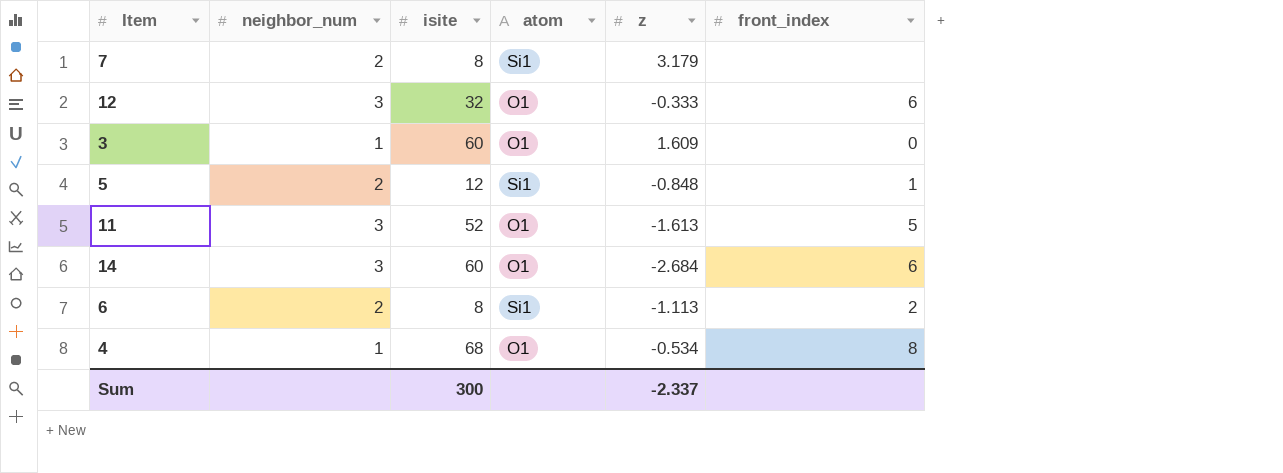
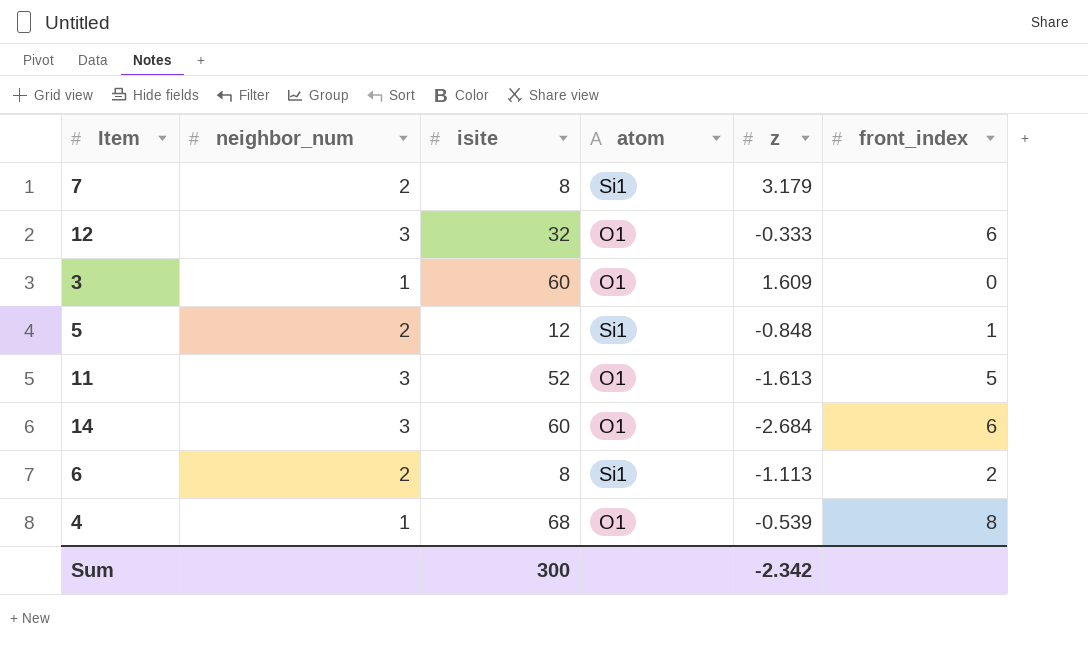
4 | z: -0.534 -> -0.539
Sum | z: -2.337 -> -2.342

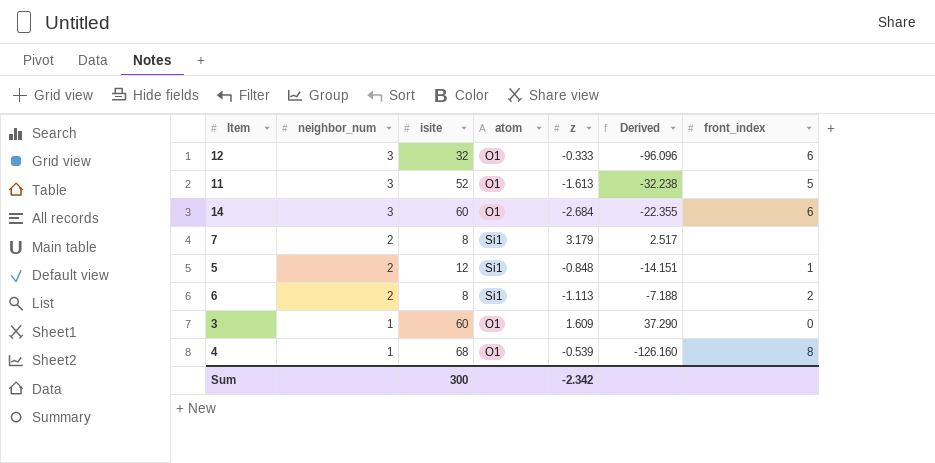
row order: none -> neighbor_num descending
column Derived | formula: none -> [isite] / [z]

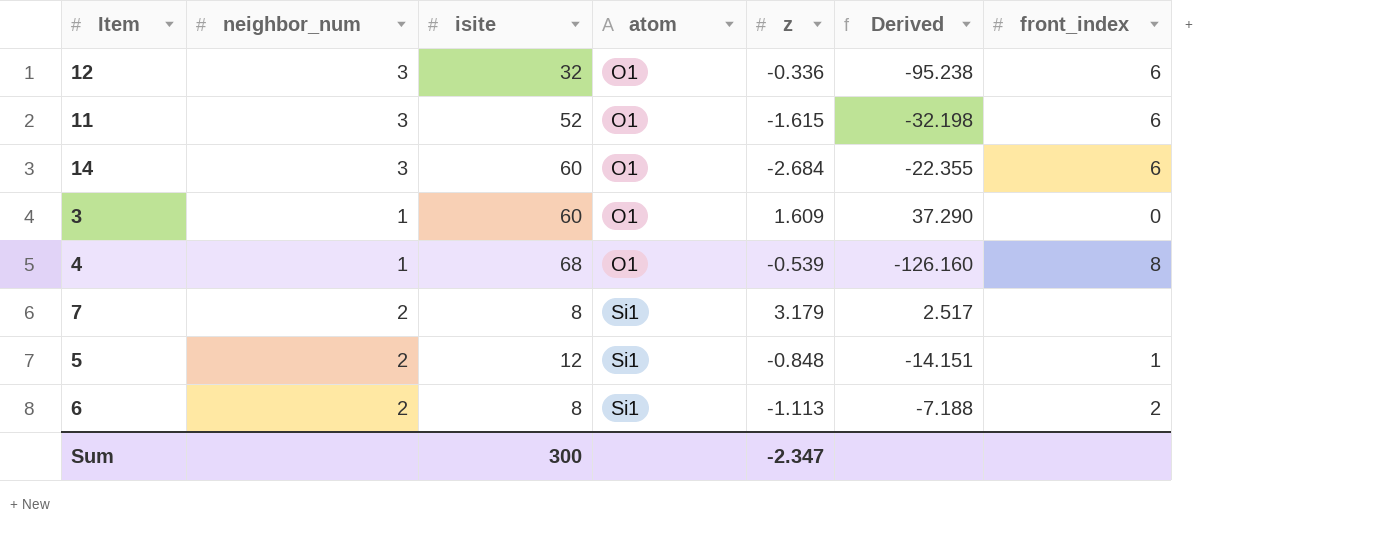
row order: neighbor_num descending -> atom ascending
12 | z: -0.333 -> -0.336
12 | Derived: -96.096 -> -95.238
11 | z: -1.613 -> -1.615
11 | Derived: -32.238 -> -32.198
11 | front_index: 5 -> 6
Sum | z: -2.342 -> -2.347

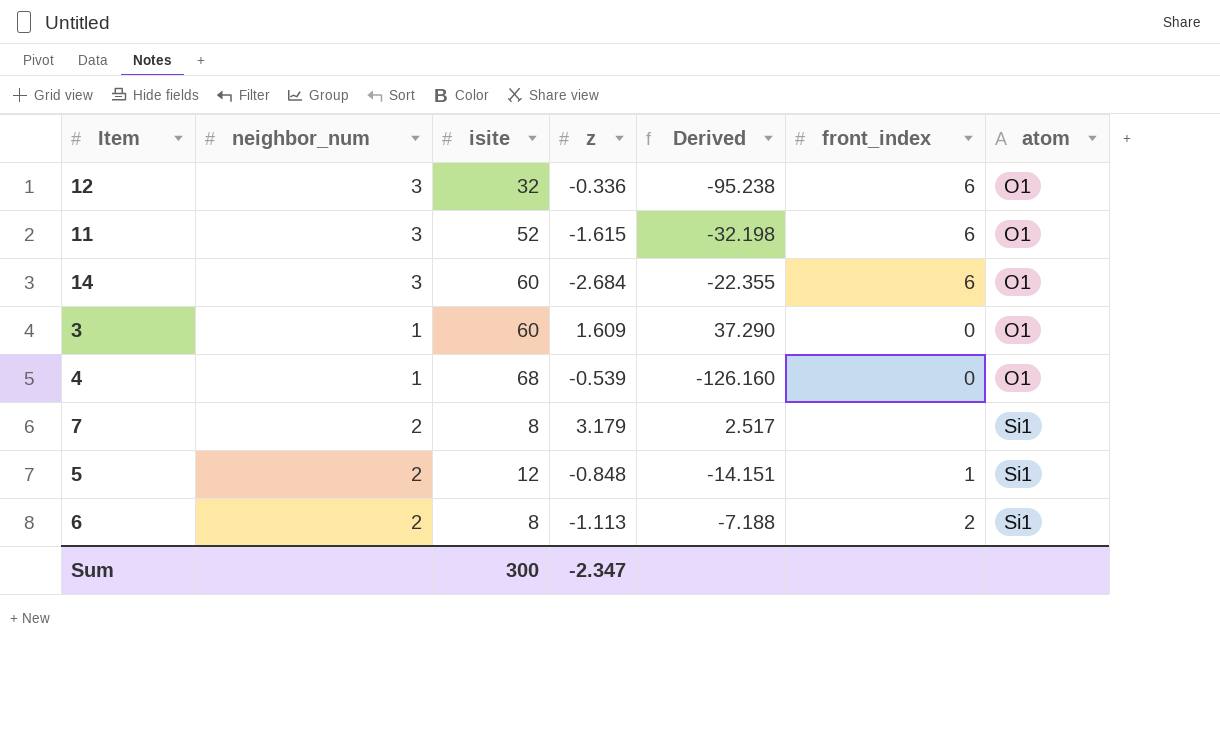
column atom | position: 4 -> 7
4 | front_index: 8 -> 0

